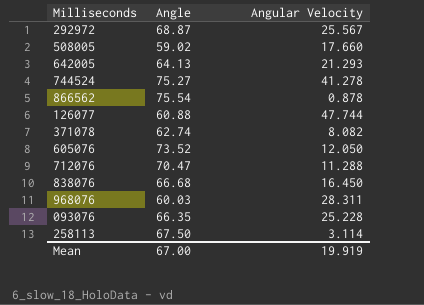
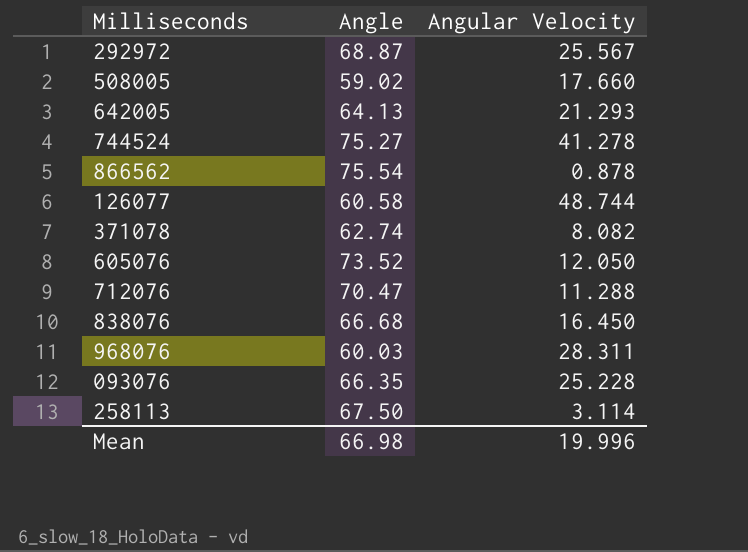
126077 | Angle: 60.88 -> 60.58
126077 | Angular Velocity: 47.744 -> 48.744
Mean | Angle: 67.00 -> 66.98
Mean | Angular Velocity: 19.919 -> 19.996

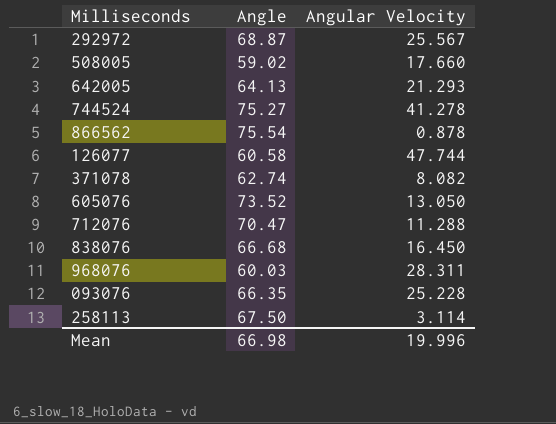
126077 | Angular Velocity: 48.744 -> 47.744
605076 | Angular Velocity: 12.050 -> 13.050

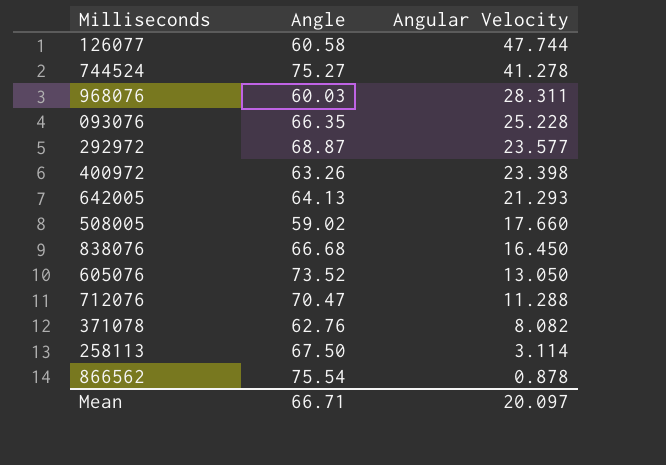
row order: none -> Angular Velocity descending
292972 | Angular Velocity: 25.567 -> 23.577
row 400972: none -> 63.26 | 23.398
371078 | Angle: 62.74 -> 62.76
Mean | Angle: 66.98 -> 66.71
Mean | Angular Velocity: 19.996 -> 20.097

